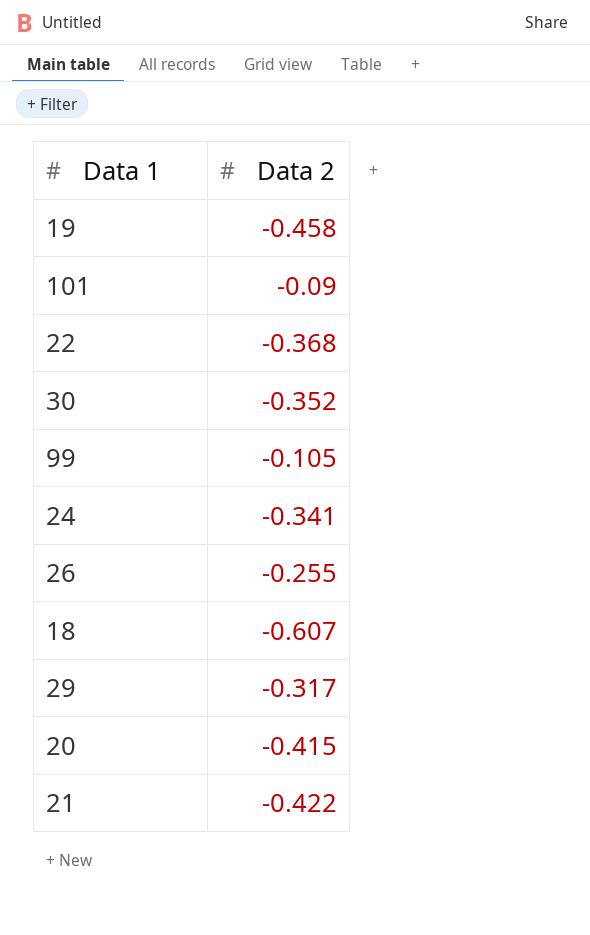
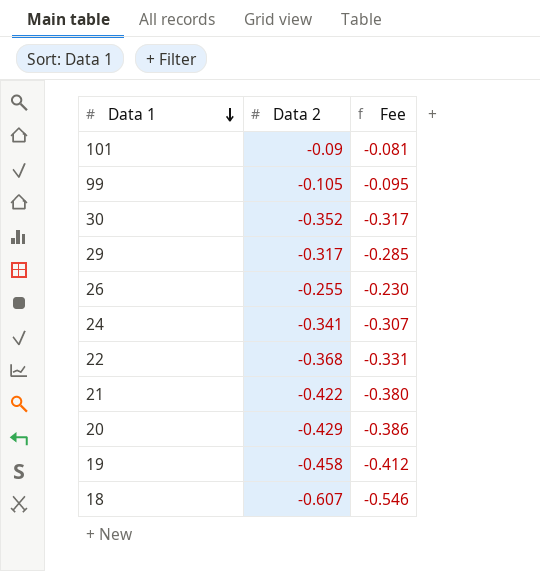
row order: none -> Data 1 descending
column Fee | formula: none -> [Data 2] * 0.9
20 | Data 2: -0.415 -> -0.429

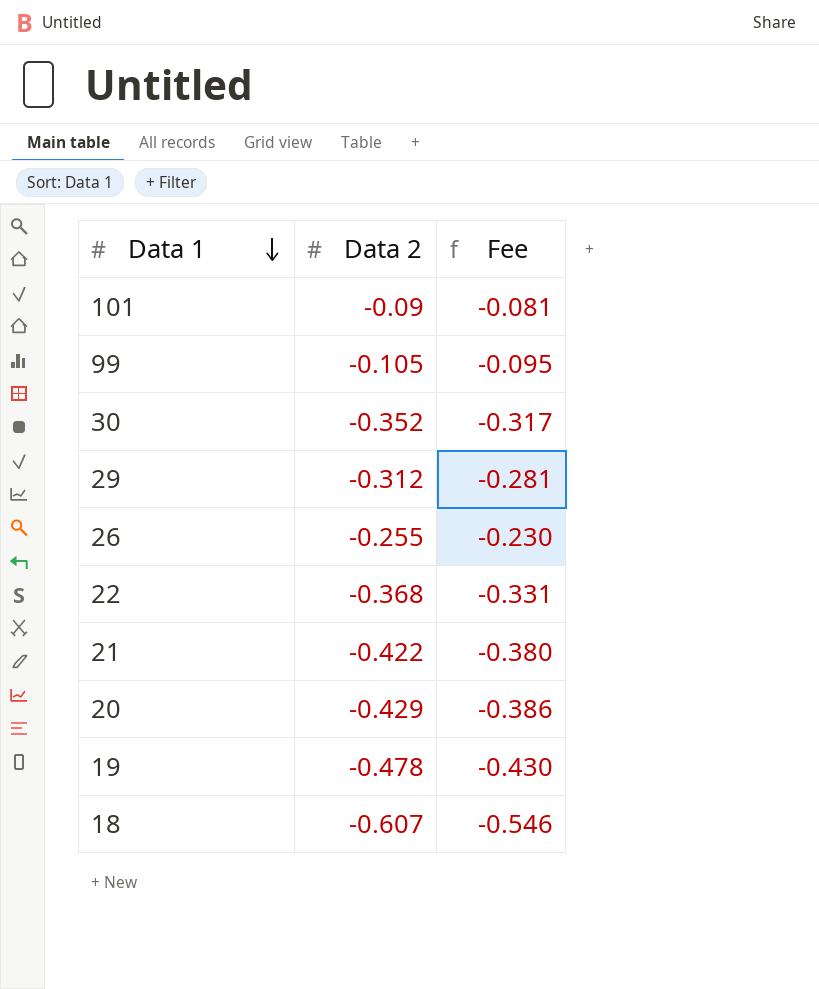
row 24: -0.341 | -0.307 -> none
29 | Data 2: -0.317 -> -0.312
29 | Fee: -0.285 -> -0.281
19 | Data 2: -0.458 -> -0.478
19 | Fee: -0.412 -> -0.430

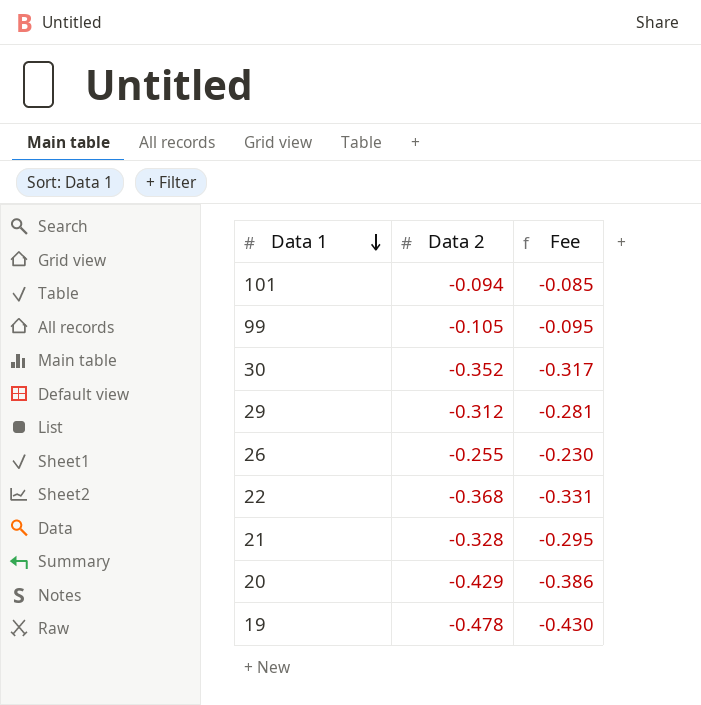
row 18: -0.607 | -0.546 -> none
101 | Data 2: -0.09 -> -0.094
101 | Fee: -0.081 -> -0.085
21 | Data 2: -0.422 -> -0.328
21 | Fee: -0.380 -> -0.295

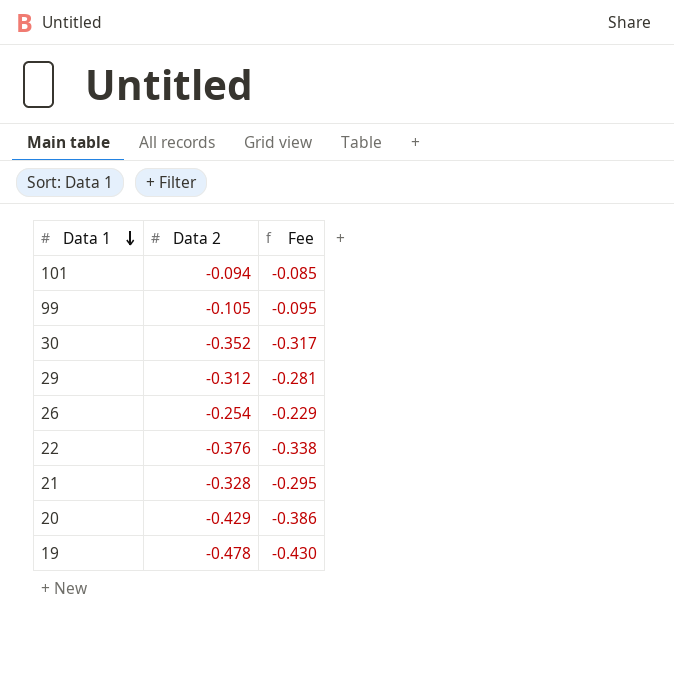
26 | Data 2: -0.255 -> -0.254
26 | Fee: -0.230 -> -0.229
22 | Data 2: -0.368 -> -0.376
22 | Fee: -0.331 -> -0.338

